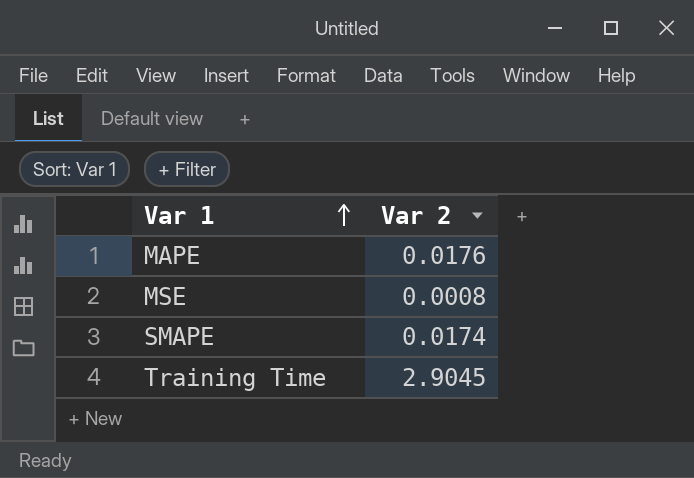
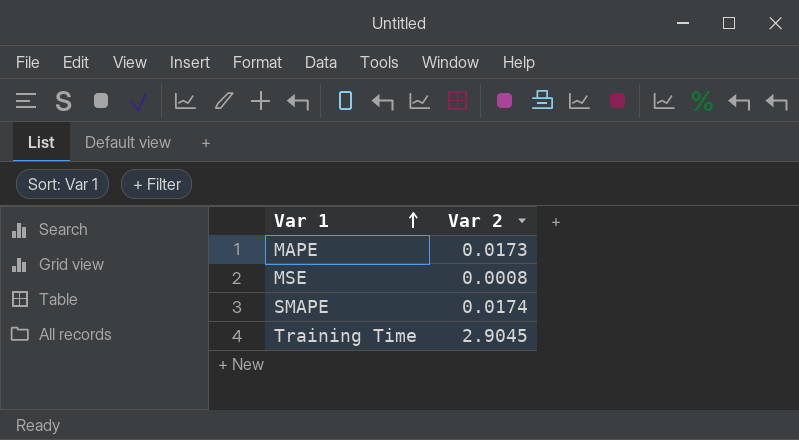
MAPE | Var 2: 0.0176 -> 0.0173

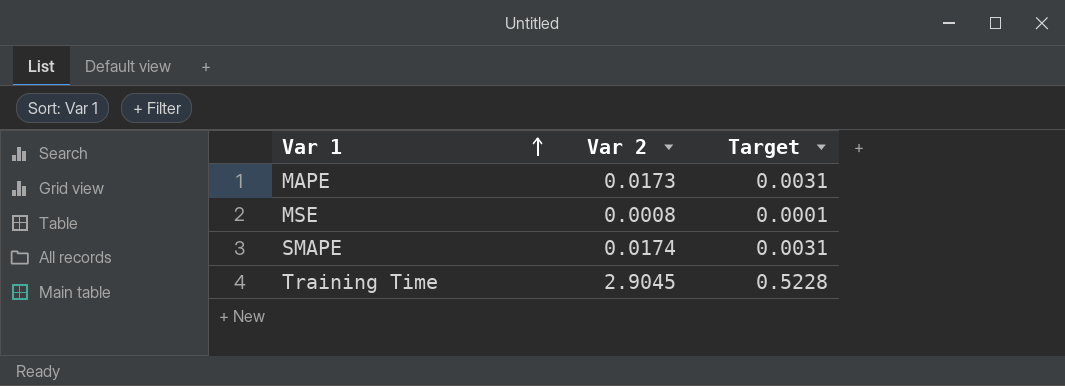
column Target | formula: none -> [Var 2] * 0.18

